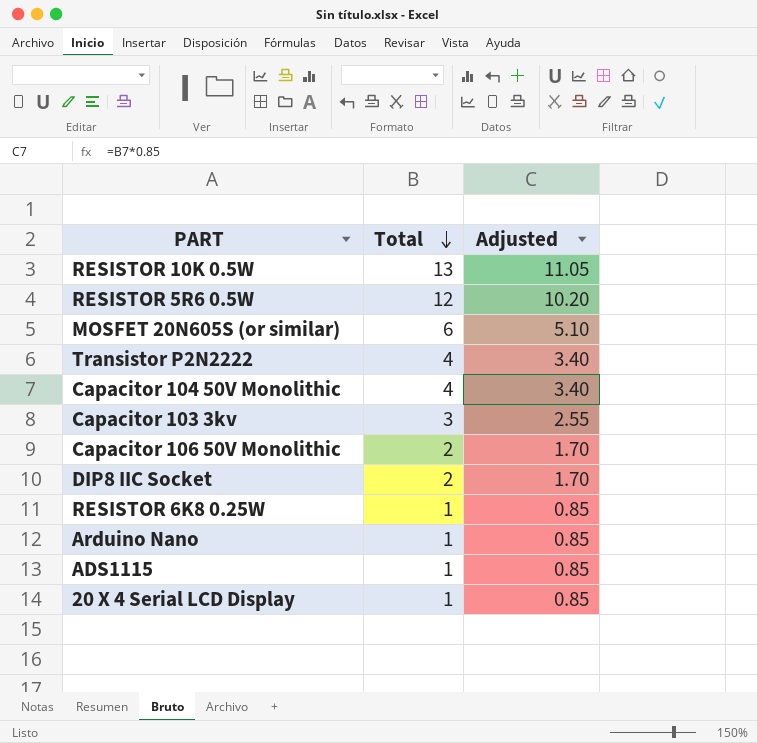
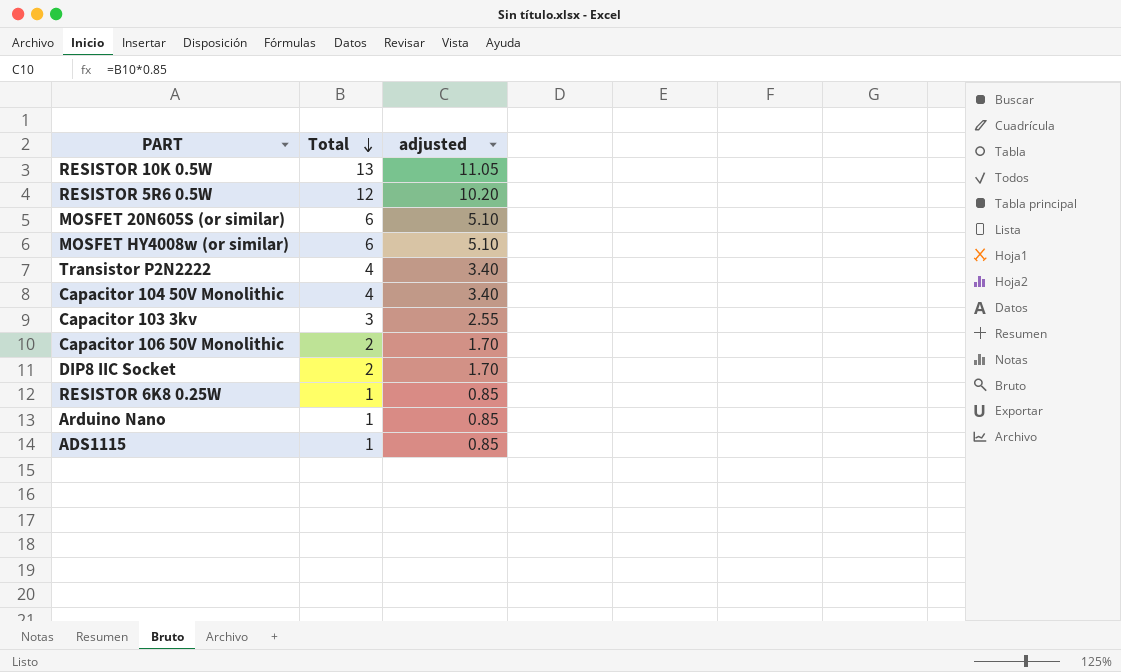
column name: Adjusted -> adjusted
row 20 X 4 Serial LCD Display: 1 | 0.85 -> none
row MOSFET HY4008w (or similar): none -> 6 | 5.10

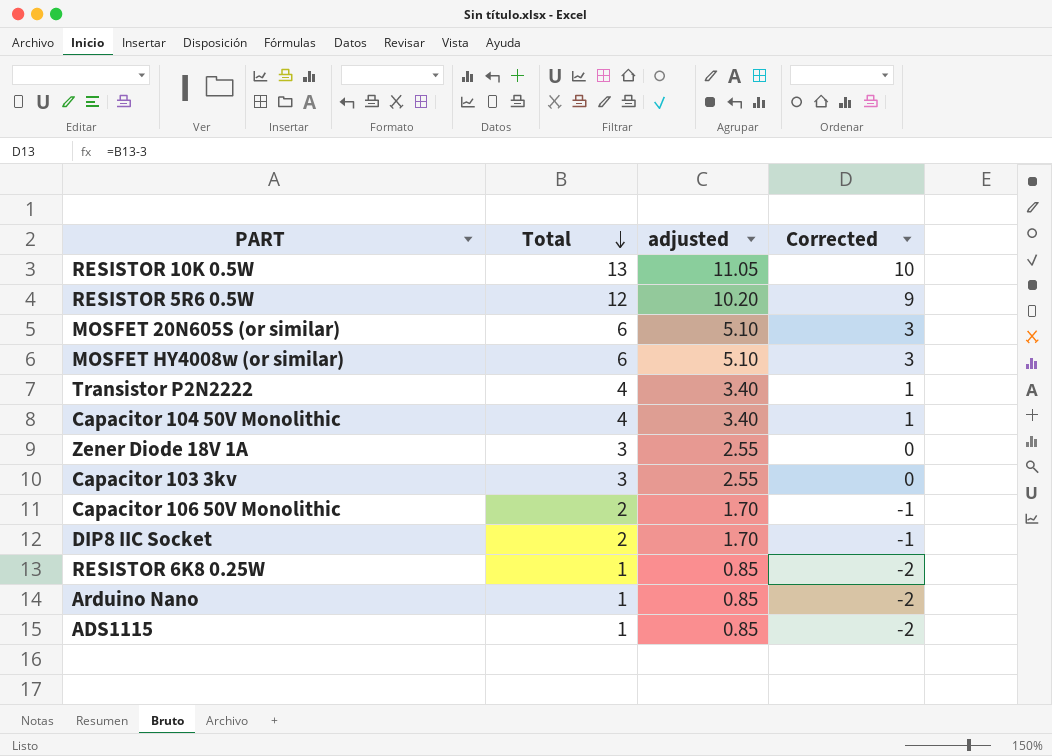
column Corrected | formula: none -> [Total] - 3
row Zener Diode 18V 1A: none -> 3 | 2.55 | 0

